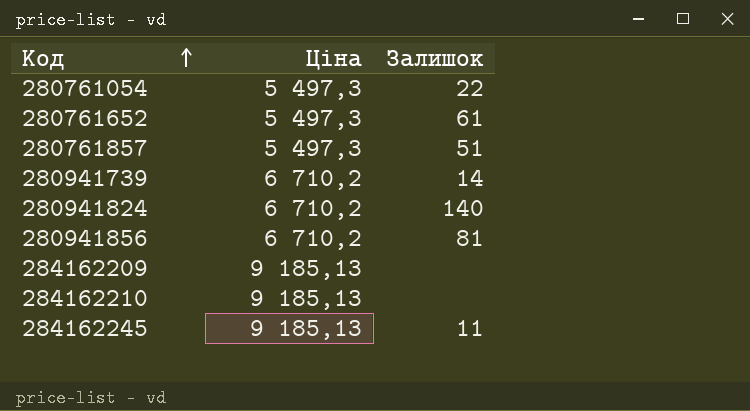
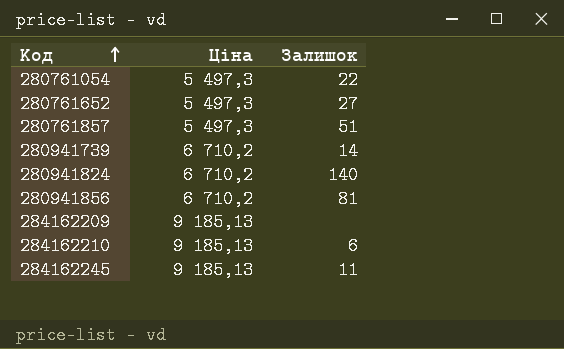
280761652 | Залишок: 61 -> 27
284162210 | Залишок: none -> 6

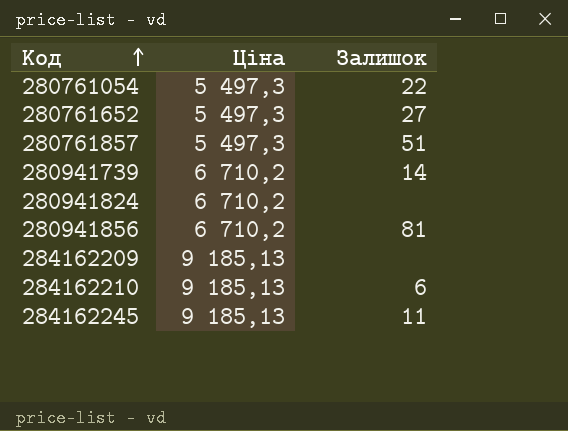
280941824 | Залишок: 140 -> none

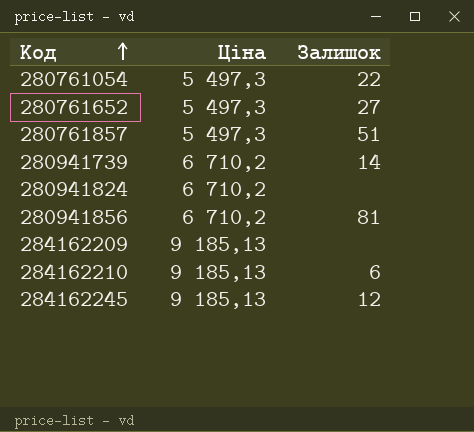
284162245 | Залишок: 11 -> 12

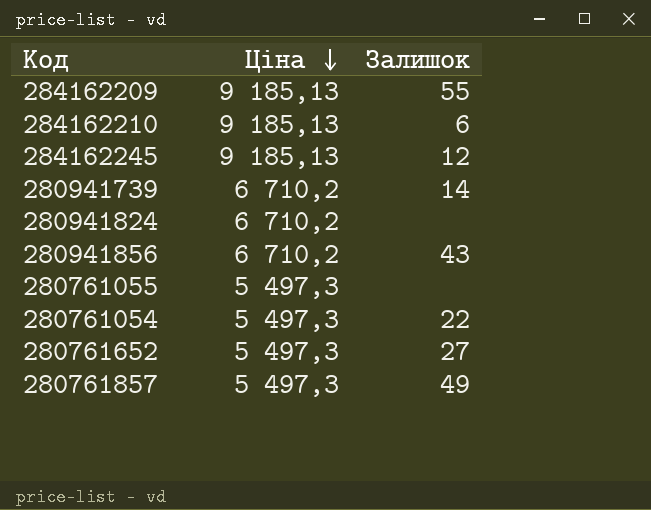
row order: Код ascending -> Ціна descending
284162209 | Залишок: none -> 55
280941856 | Залишок: 81 -> 43
row 280761055: none -> 5 497,3 | none
280761857 | Залишок: 51 -> 49

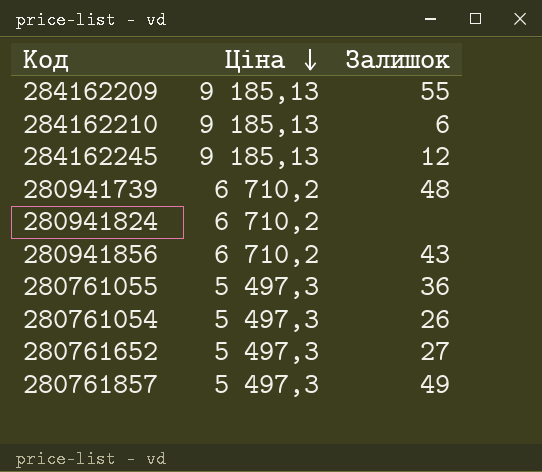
280941739 | Залишок: 14 -> 48
280761055 | Залишок: none -> 36
280761054 | Залишок: 22 -> 26

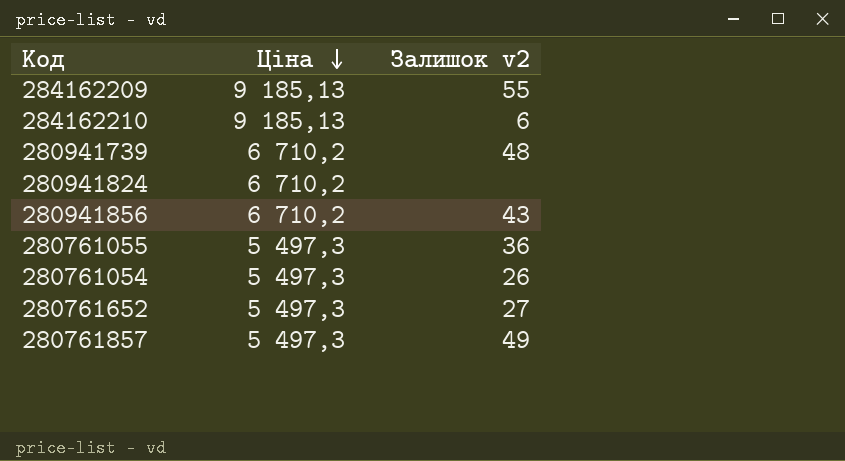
column name: Залишок -> Залишок v2
row 284162245: 9 185,13 | 12 -> none

